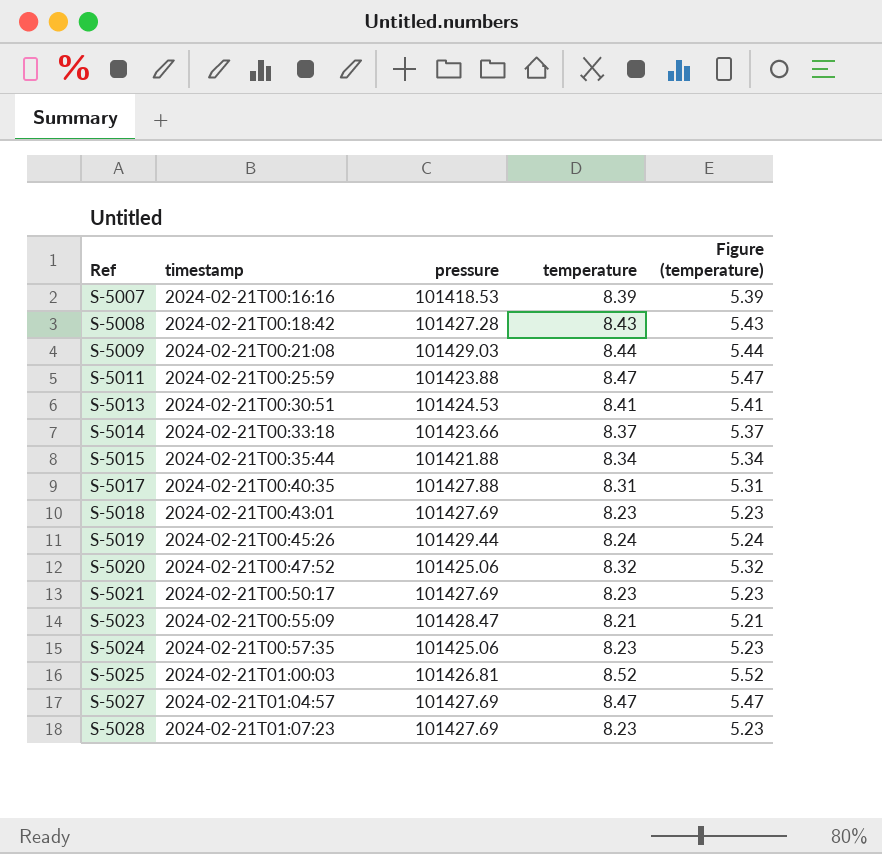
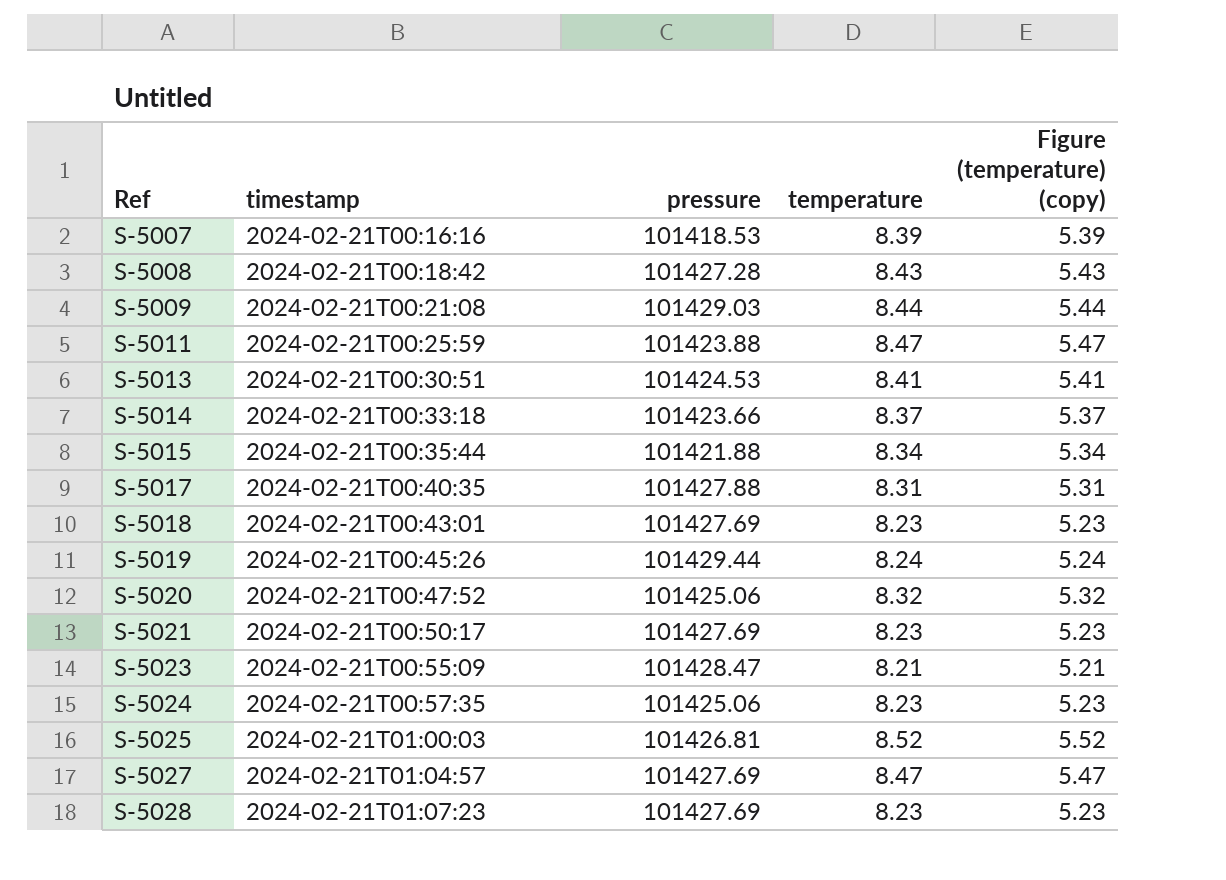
column name: Figure (temperature) -> Figure (temperature) (copy)

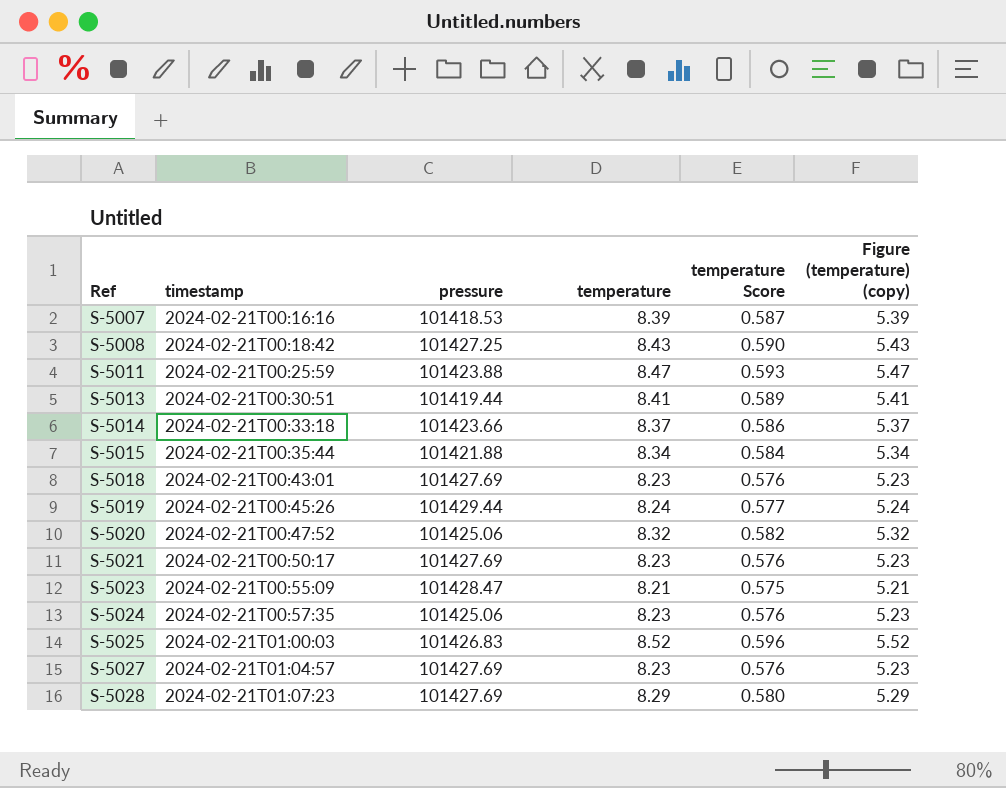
column temperature Score | formula: none -> [temperature] * 0.07
row S-5009: 2024-02-21T00:21:08 | 101429.03 | 8.44 | 5.44 -> none
row S-5017: 2024-02-21T00:40:35 | 101427.88 | 8.31 | 5.31 -> none
S-5008 | pressure: 101427.28 -> 101427.25
S-5013 | pressure: 101424.53 -> 101419.44
S-5025 | pressure: 101426.81 -> 101426.83
S-5027 | temperature: 8.47 -> 8.23
S-5027 | Figure (temperature) (copy): 5.47 -> 5.23
S-5028 | temperature: 8.23 -> 8.29
S-5028 | Figure (temperature) (copy): 5.23 -> 5.29

